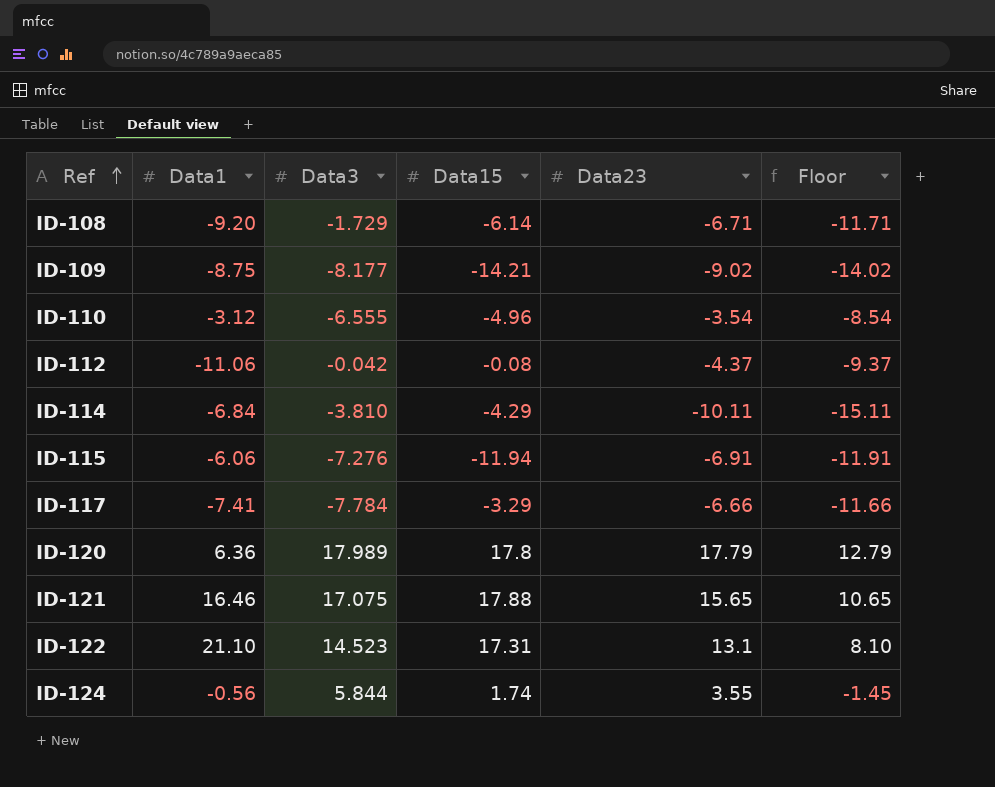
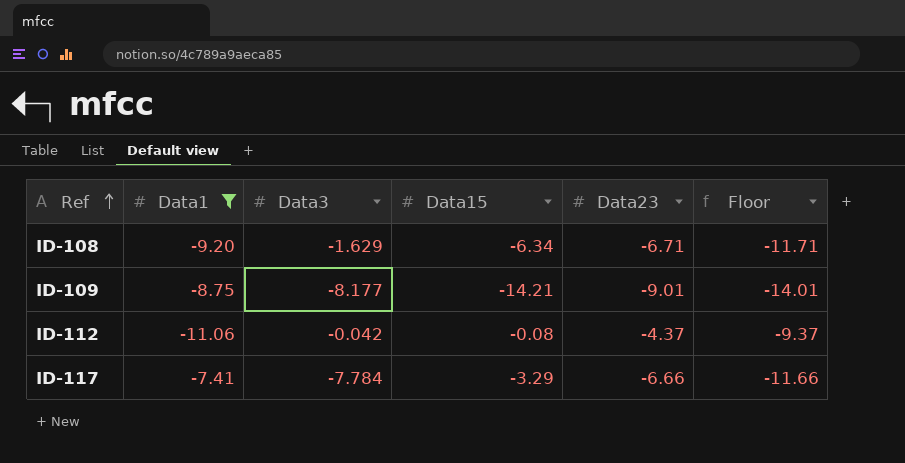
filter: none -> Data1 <= -7.41
ID-108 | Data3: -1.729 -> -1.629
ID-108 | Data15: -6.14 -> -6.34
ID-109 | Data23: -9.02 -> -9.01
ID-109 | Floor: -14.02 -> -14.01

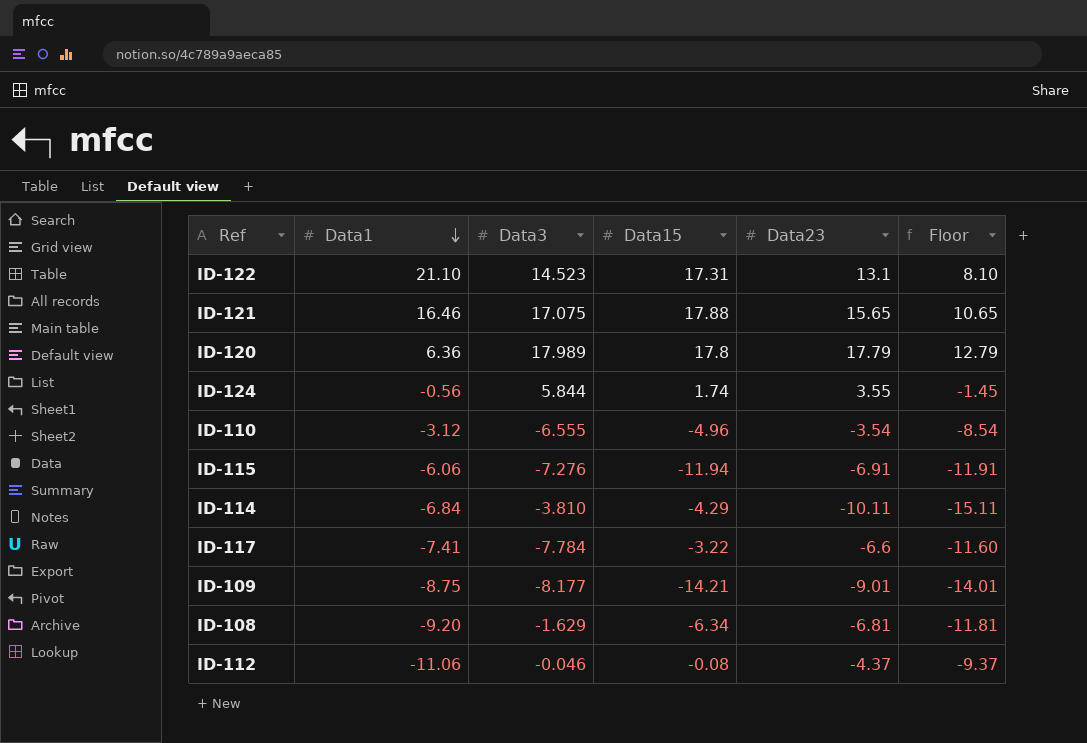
filter: Data1 <= -7.41 -> none
row order: Ref ascending -> Data1 descending
ID-117 | Data15: -3.29 -> -3.22
ID-117 | Data23: -6.66 -> -6.6
ID-117 | Floor: -11.66 -> -11.60
ID-108 | Data23: -6.71 -> -6.81
ID-108 | Floor: -11.71 -> -11.81
ID-112 | Data3: -0.042 -> -0.046

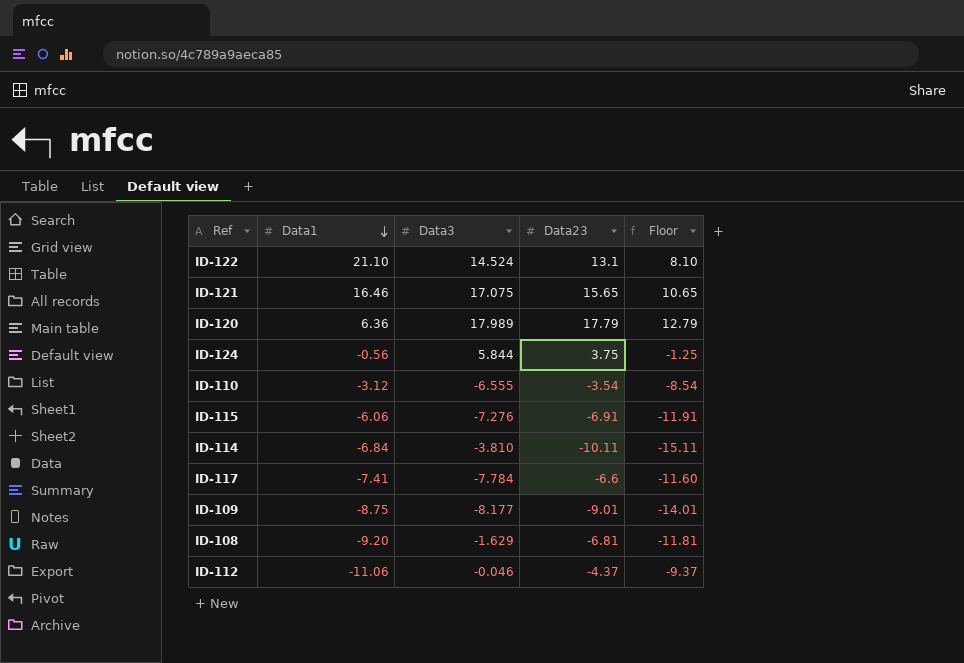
column Data15 | position: 4 -> none
ID-122 | Data3: 14.523 -> 14.524
ID-124 | Data23: 3.55 -> 3.75
ID-124 | Floor: -1.45 -> -1.25

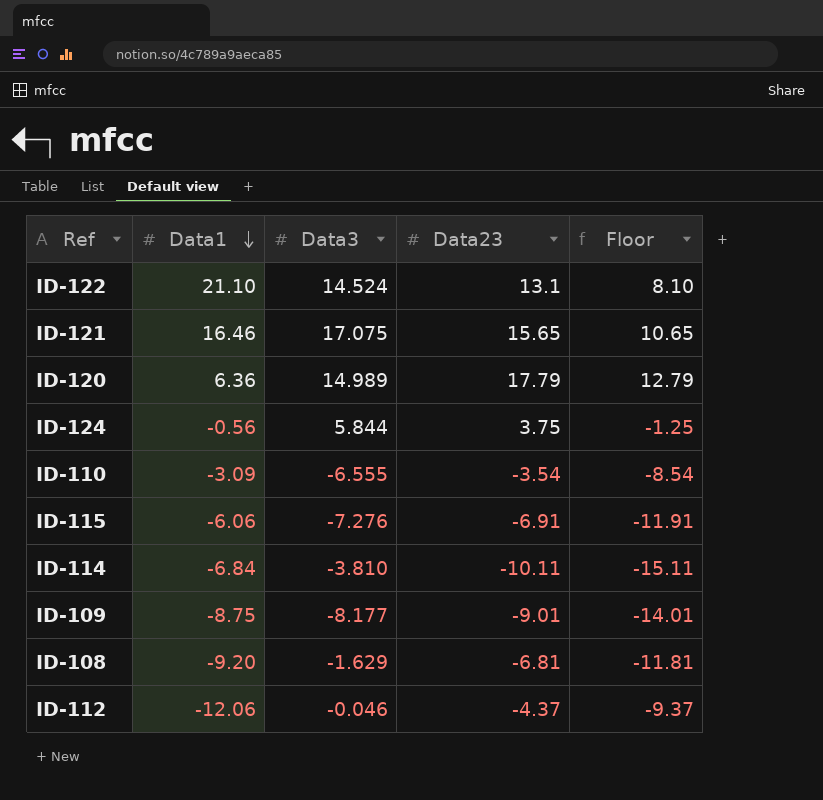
row ID-117: -7.41 | -7.784 | -6.6 | -11.60 -> none
ID-120 | Data3: 17.989 -> 14.989
ID-110 | Data1: -3.12 -> -3.09
ID-112 | Data1: -11.06 -> -12.06

